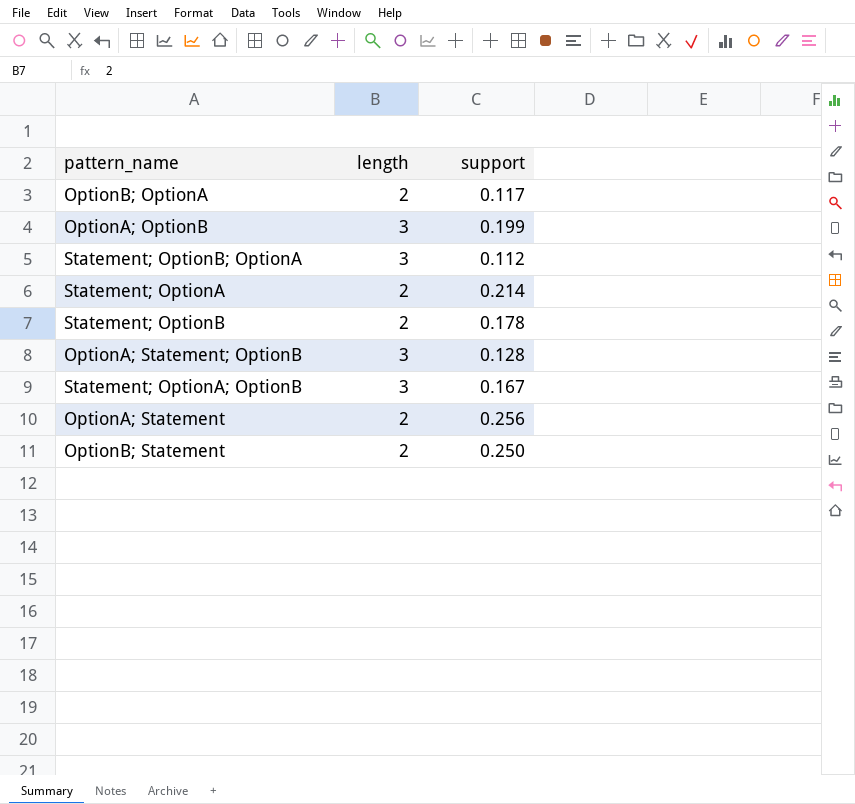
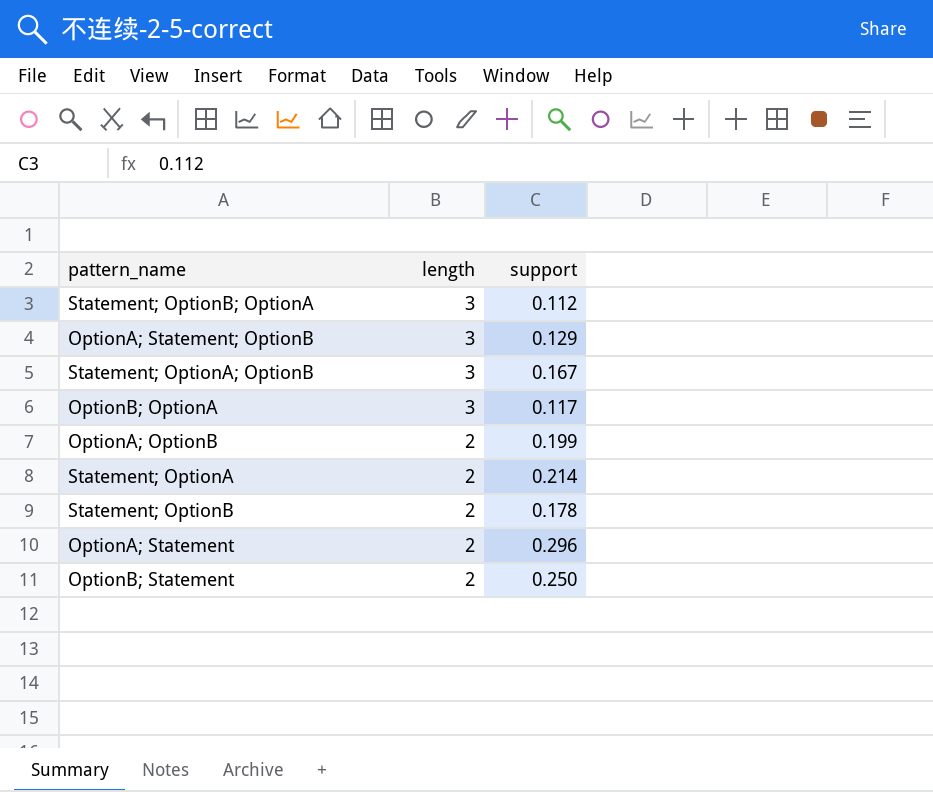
row order: none -> length descending
OptionA; Statement; OptionB | support: 0.128 -> 0.129
OptionB; OptionA | length: 2 -> 3
OptionA; OptionB | length: 3 -> 2
OptionA; Statement | support: 0.256 -> 0.296

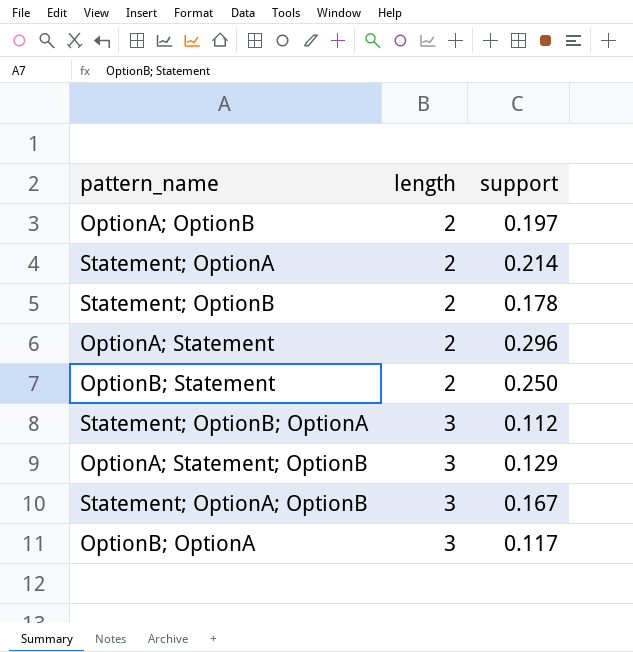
row order: length descending -> length ascending
OptionA; OptionB | support: 0.199 -> 0.197

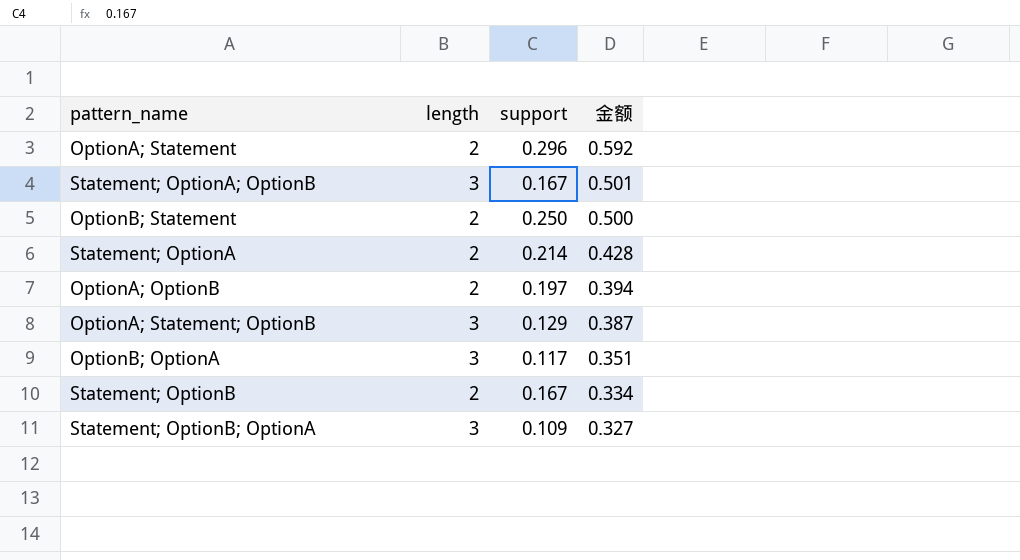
row order: length ascending -> 金额 descending
column 金额 | formula: none -> [length] * [support]
Statement; OptionB | support: 0.178 -> 0.167
Statement; OptionB; OptionA | support: 0.112 -> 0.109

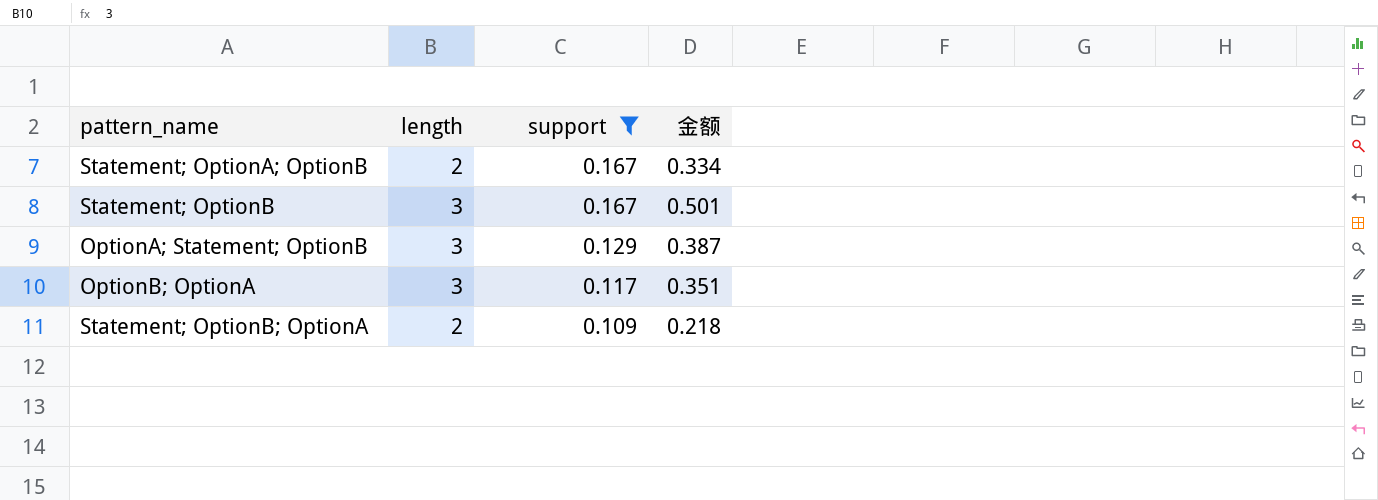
filter: none -> support <= 0.167
row order: 金额 descending -> support descending
Statement; OptionA; OptionB | length: 3 -> 2
Statement; OptionA; OptionB | 金额: 0.501 -> 0.334
Statement; OptionB | length: 2 -> 3
Statement; OptionB | 金额: 0.334 -> 0.501
Statement; OptionB; OptionA | length: 3 -> 2
Statement; OptionB; OptionA | 金额: 0.327 -> 0.218

